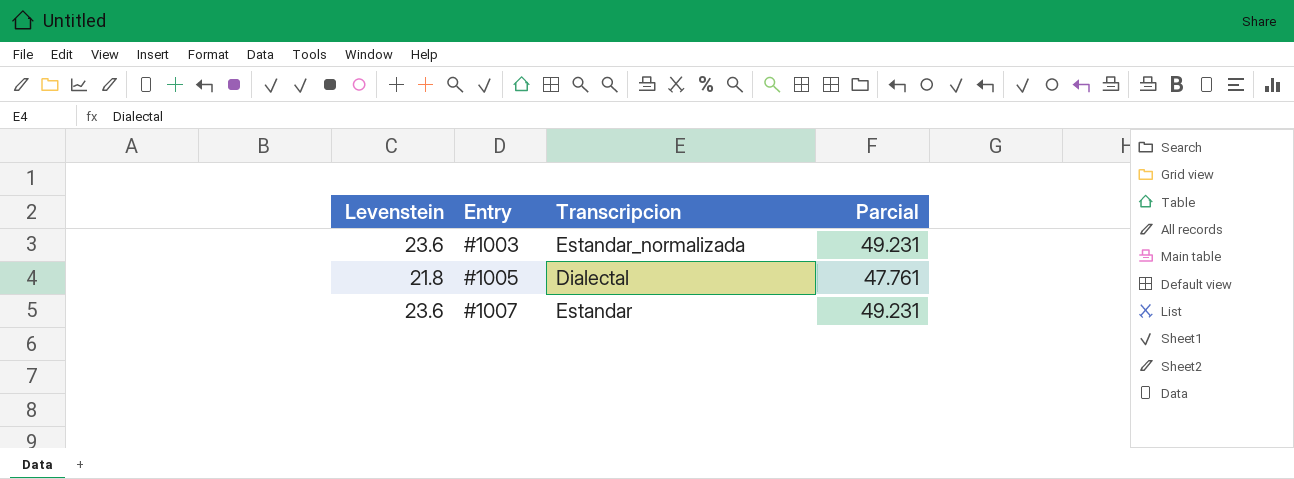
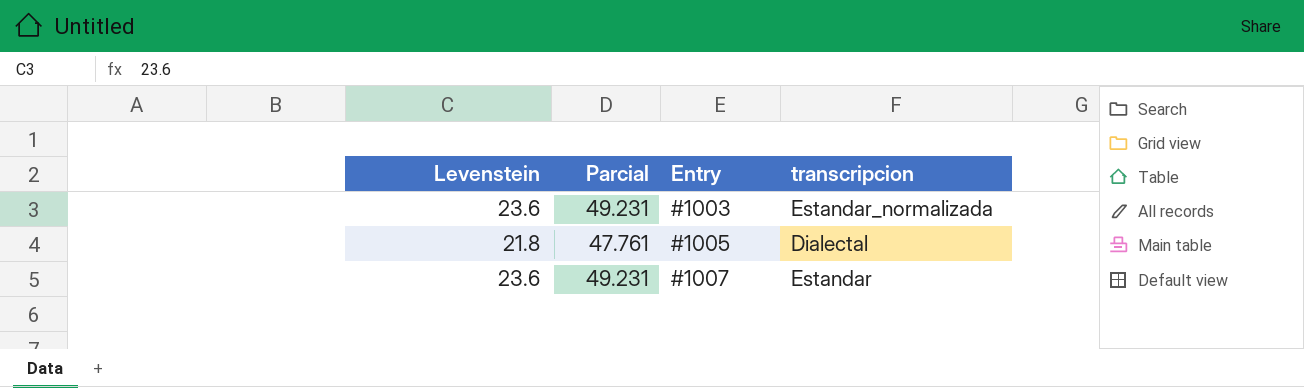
column Parcial | position: 4 -> 2
column name: Transcripcion -> transcripcion

